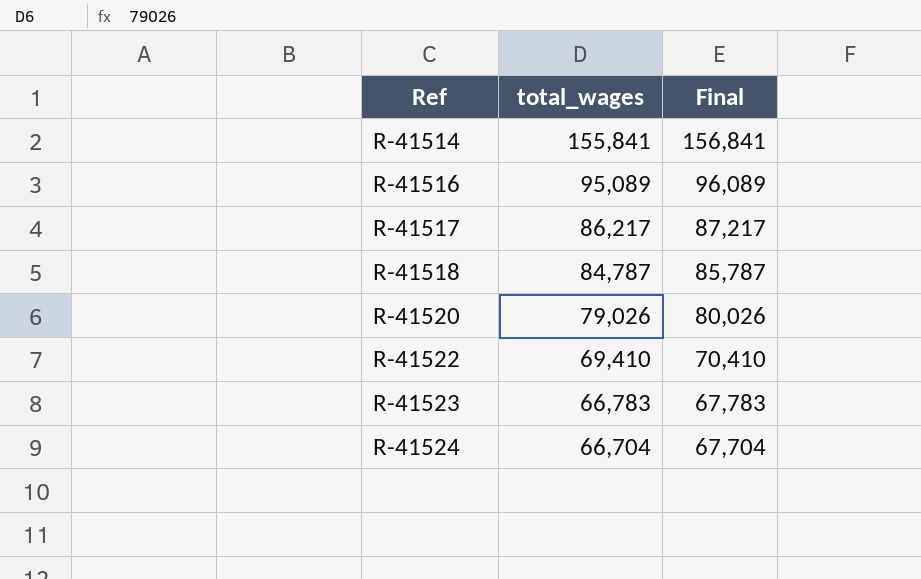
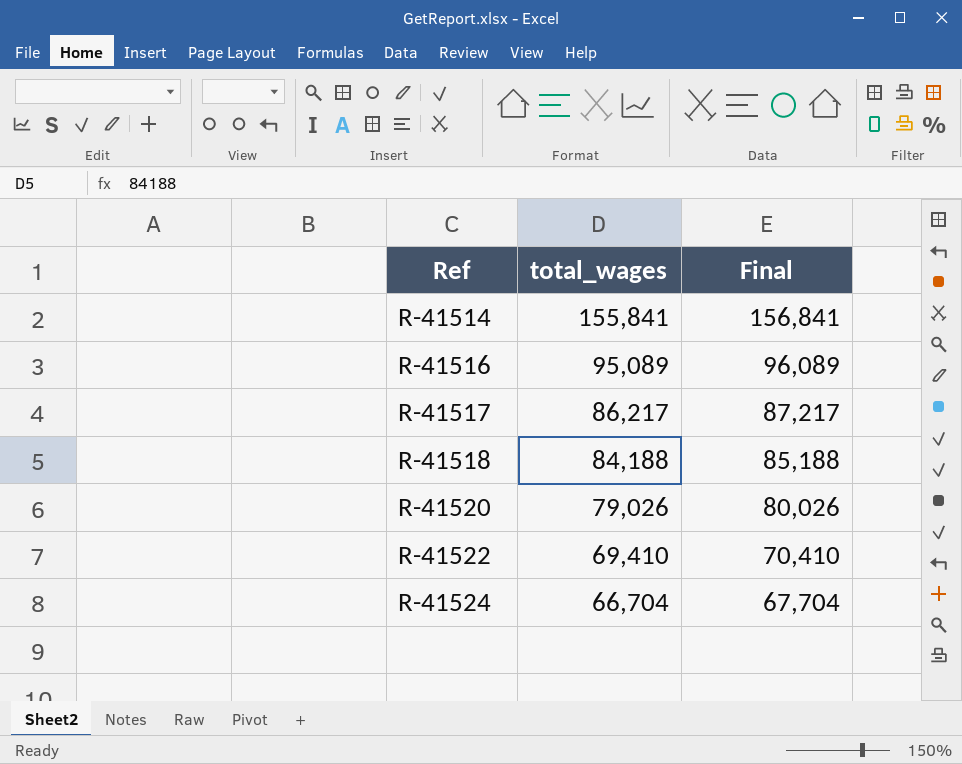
row R-41523: 66,783 | 67,783 -> none
R-41518 | total_wages: 84,787 -> 84,188
R-41518 | Final: 85,787 -> 85,188

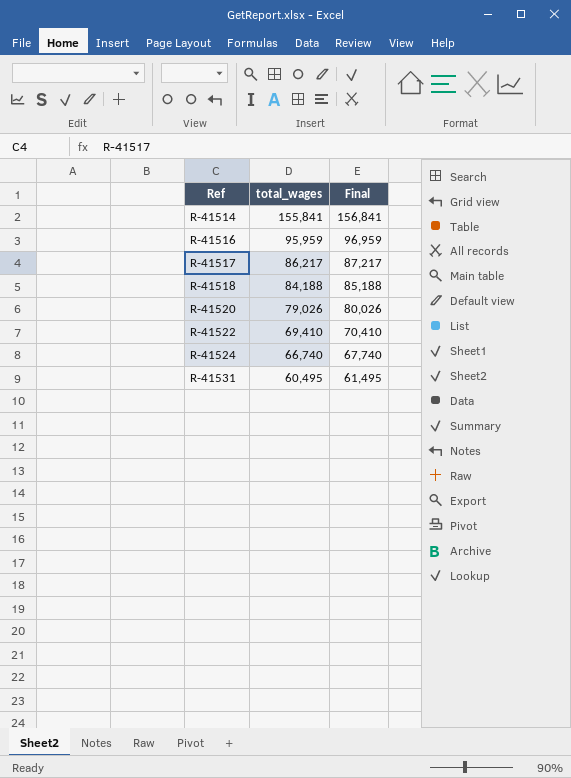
R-41516 | total_wages: 95,089 -> 95,959
R-41516 | Final: 96,089 -> 96,959
R-41524 | total_wages: 66,704 -> 66,740
R-41524 | Final: 67,704 -> 67,740
row R-41531: none -> 60,495 | 61,495

